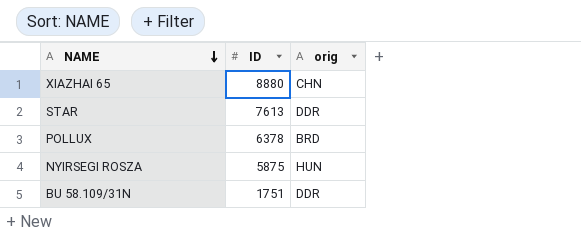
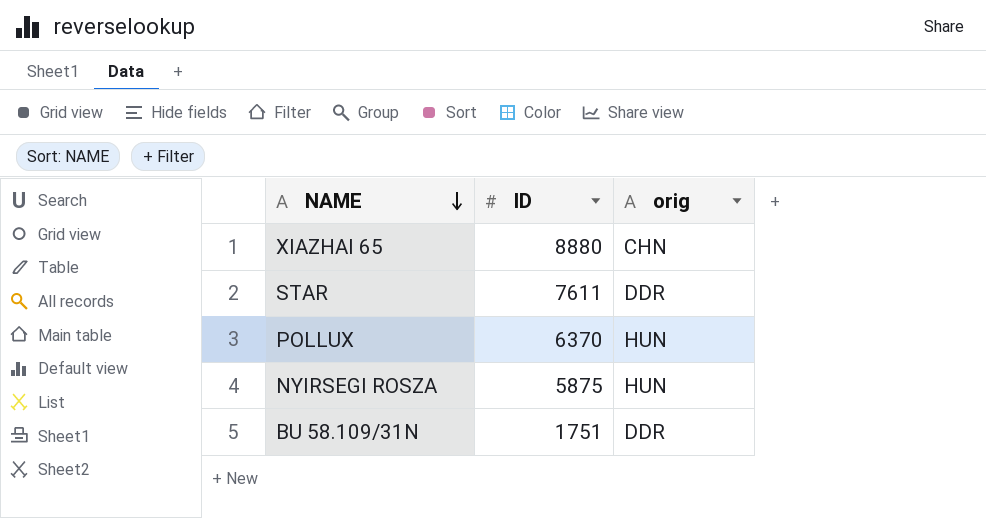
STAR | ID: 7613 -> 7611
POLLUX | ID: 6378 -> 6370
POLLUX | orig: BRD -> HUN

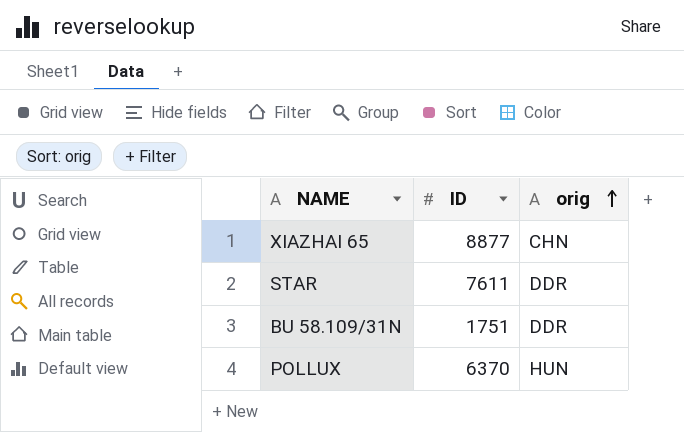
row order: NAME descending -> orig ascending
row NYIRSEGI ROSZA: 5875 | HUN -> none
XIAZHAI 65 | ID: 8880 -> 8877

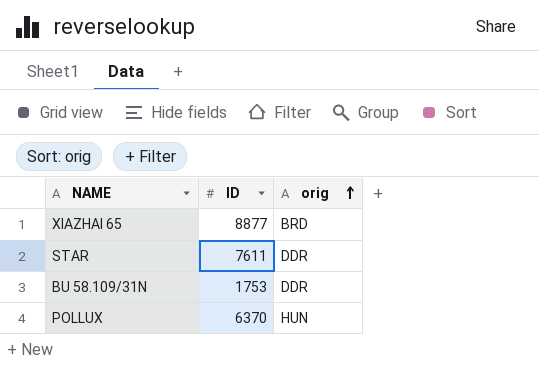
XIAZHAI 65 | orig: CHN -> BRD
BU 58.109/31N | ID: 1751 -> 1753

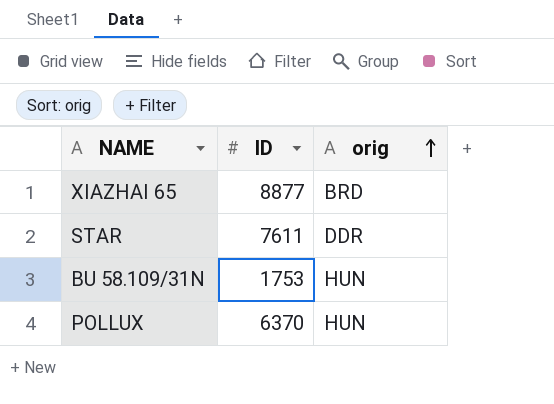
BU 58.109/31N | orig: DDR -> HUN

